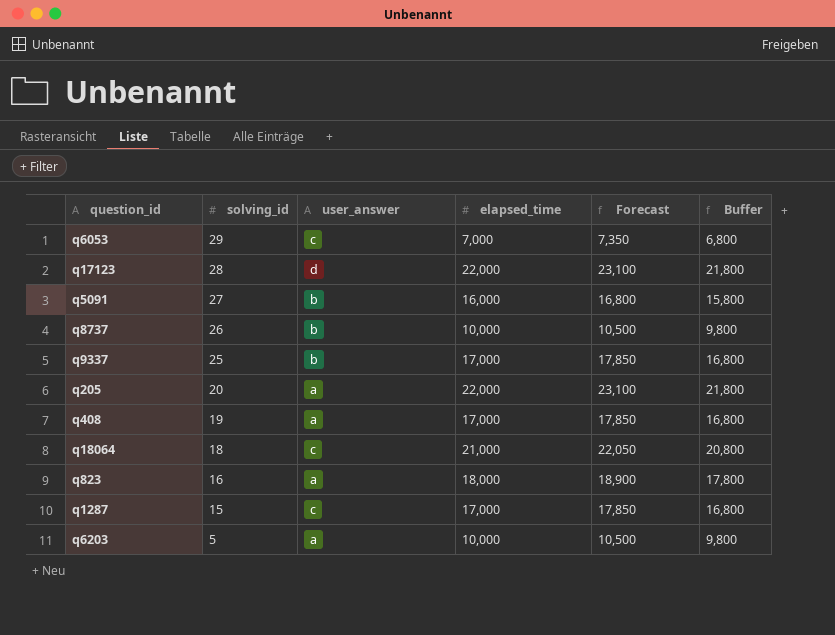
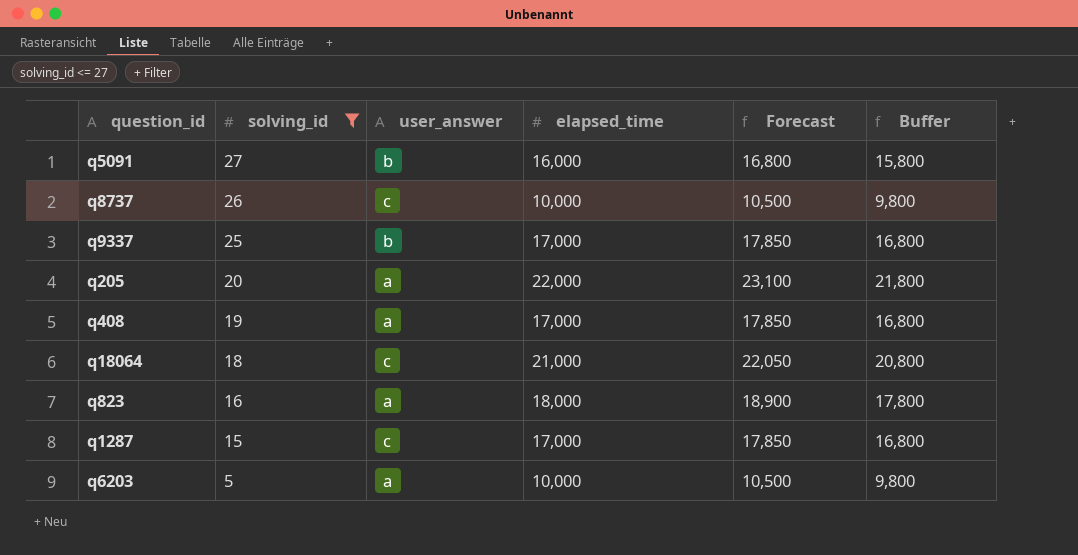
filter: none -> solving_id <= 27
q8737 | user_answer: b -> c

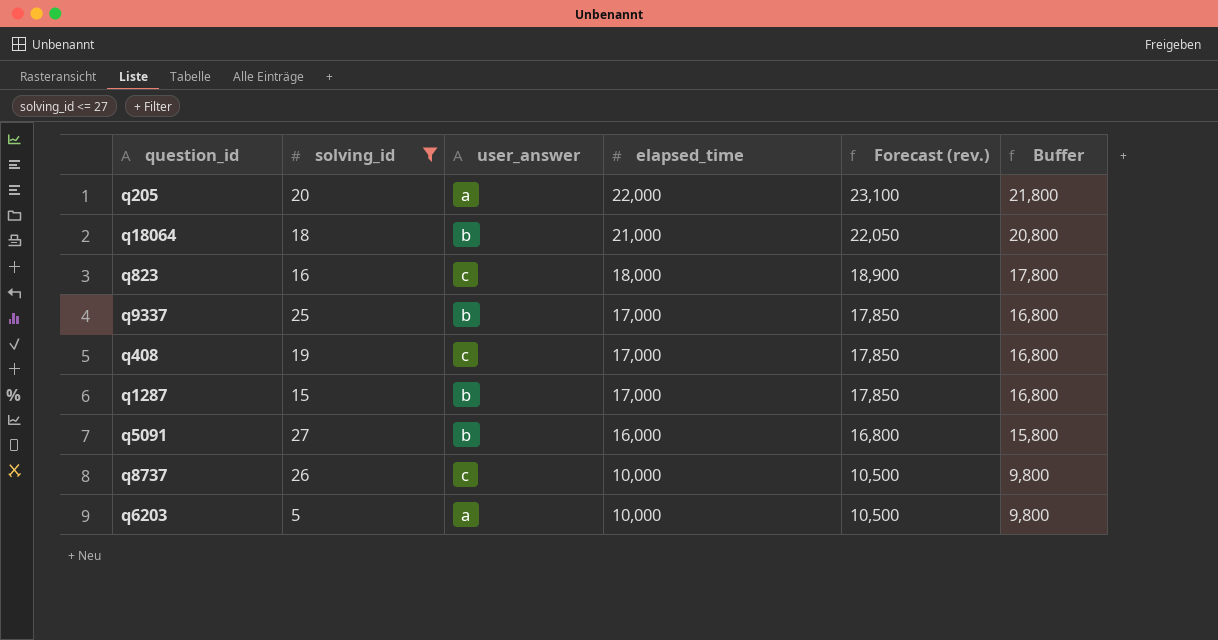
row order: solving_id descending -> elapsed_time descending
column name: Forecast -> Forecast (rev.)
q18064 | user_answer: c -> b
q823 | user_answer: a -> c
q408 | user_answer: a -> c
q1287 | user_answer: c -> b

